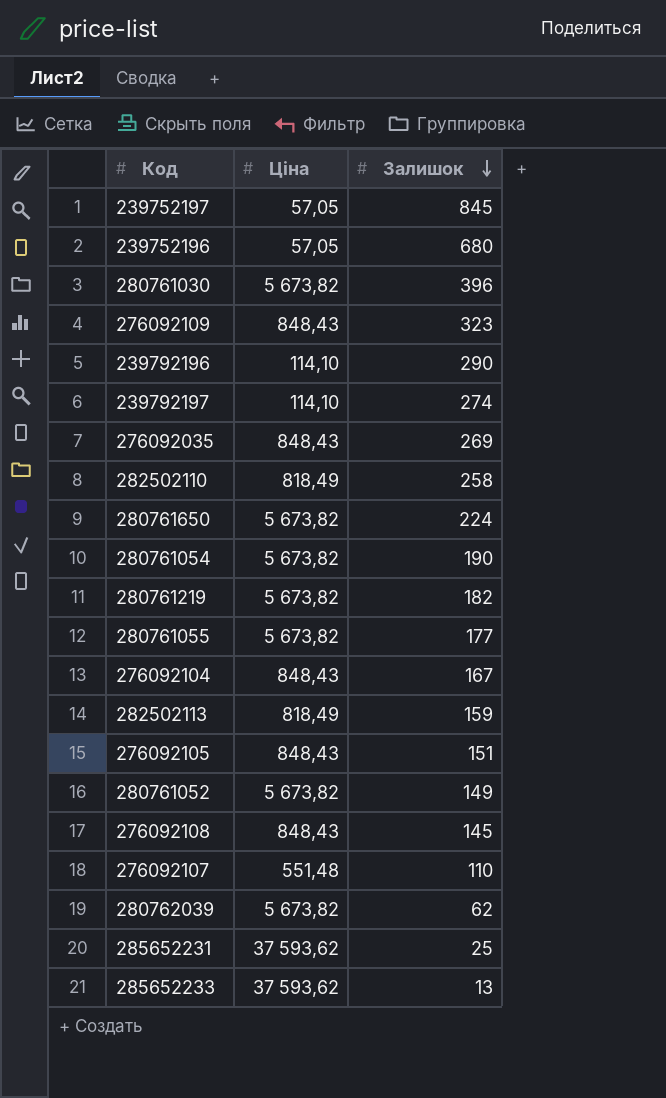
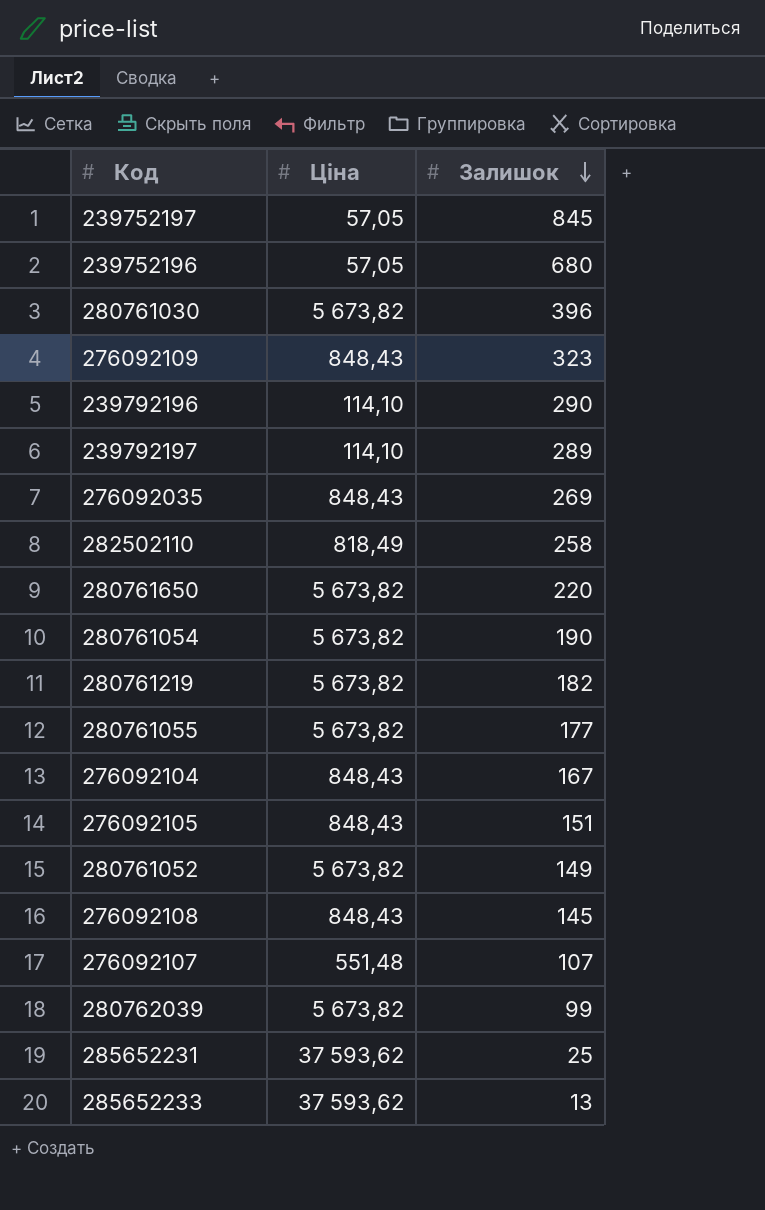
row 282502113: 818,49 | 159 -> none
239792197 | Залишок: 274 -> 289
280761650 | Залишок: 224 -> 220
276092107 | Залишок: 110 -> 107
280762039 | Залишок: 62 -> 99

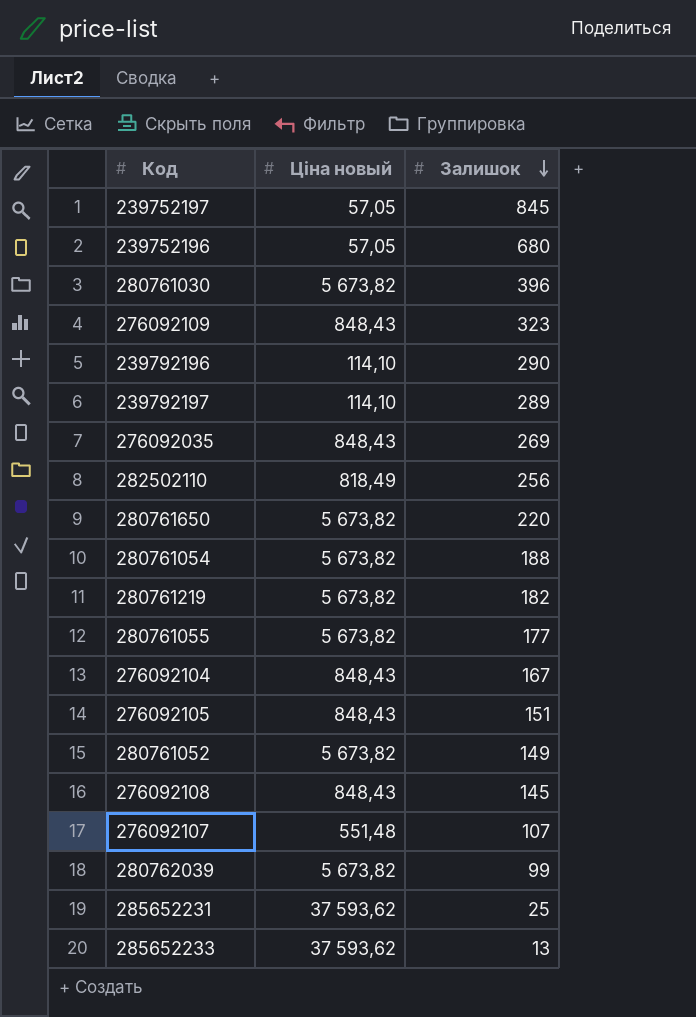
column name: Ціна -> Ціна новый
282502110 | Залишок: 258 -> 256
280761054 | Залишок: 190 -> 188

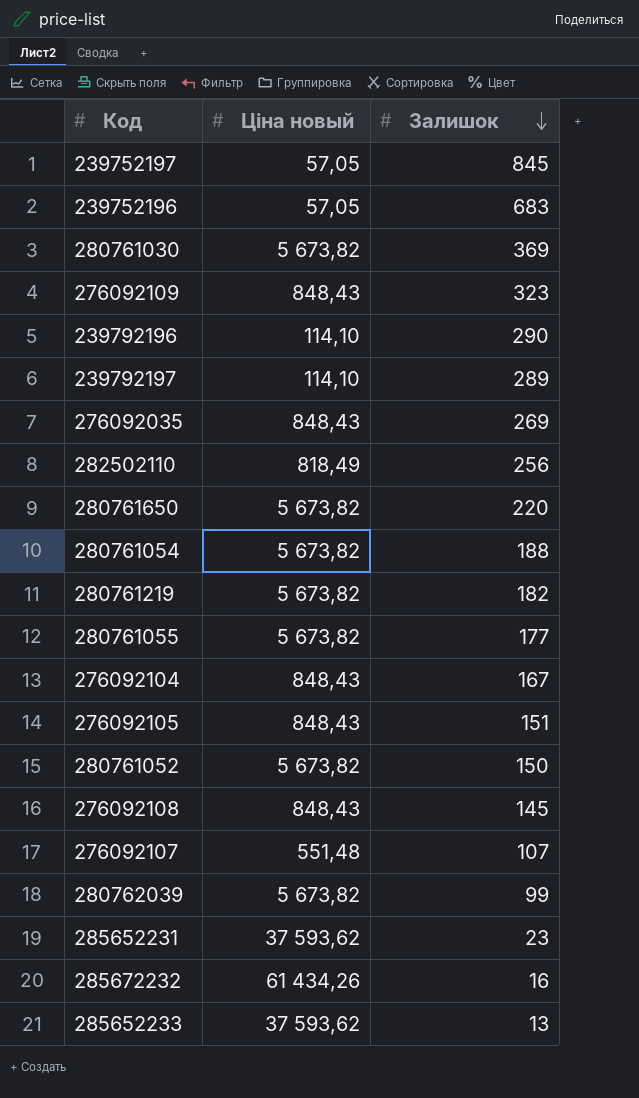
239752196 | Залишок: 680 -> 683
280761030 | Залишок: 396 -> 369
280761052 | Залишок: 149 -> 150
285652231 | Залишок: 25 -> 23
row 285672232: none -> 61 434,26 | 16

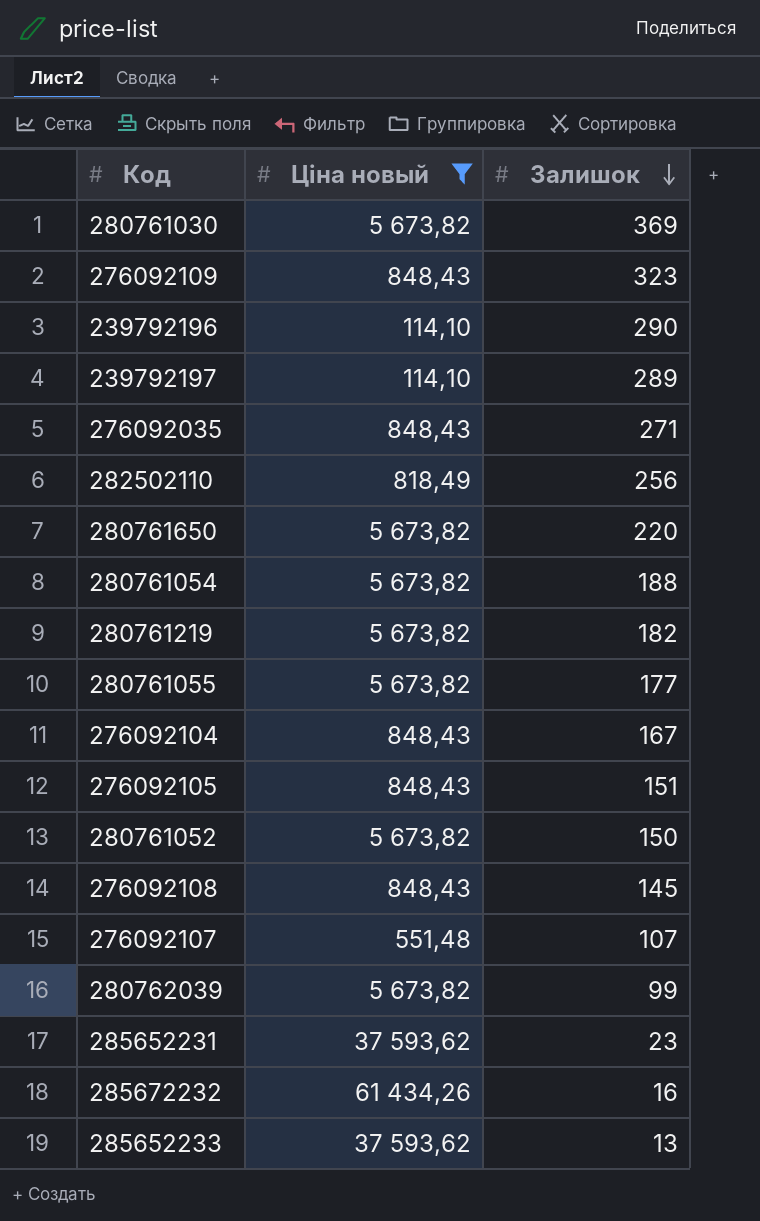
filter: none -> Ціна новый != 57,05
276092035 | Залишок: 269 -> 271

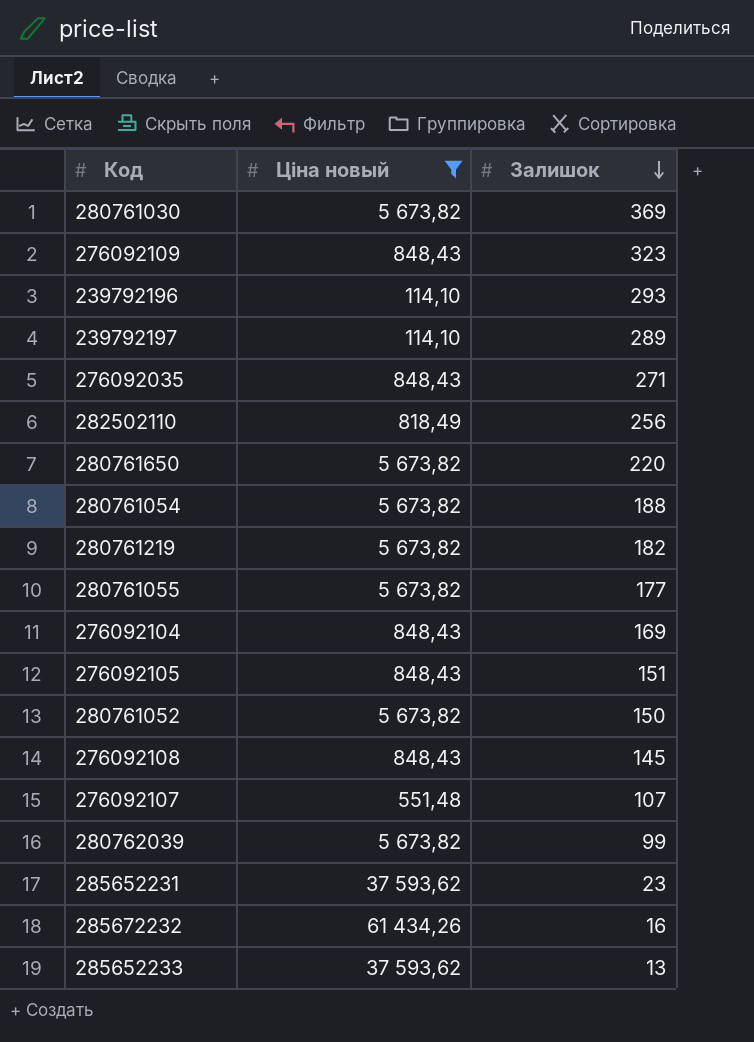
239792196 | Залишок: 290 -> 293
276092104 | Залишок: 167 -> 169

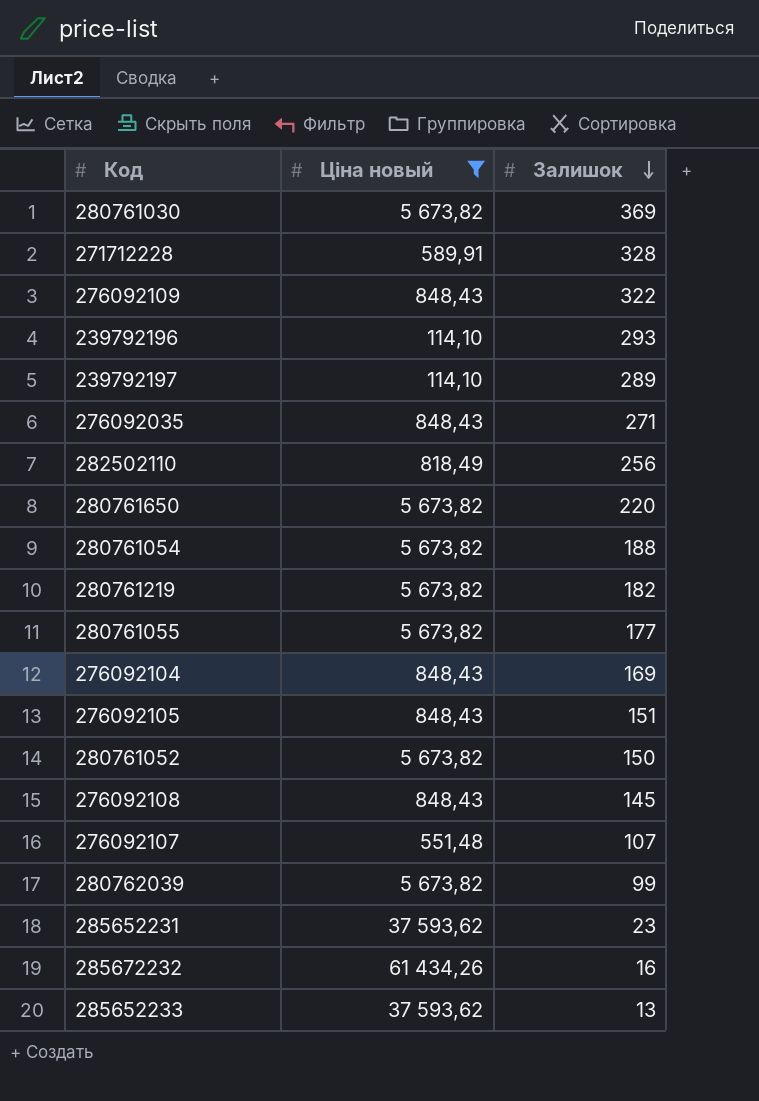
row 271712228: none -> 589,91 | 328
276092109 | Залишок: 323 -> 322

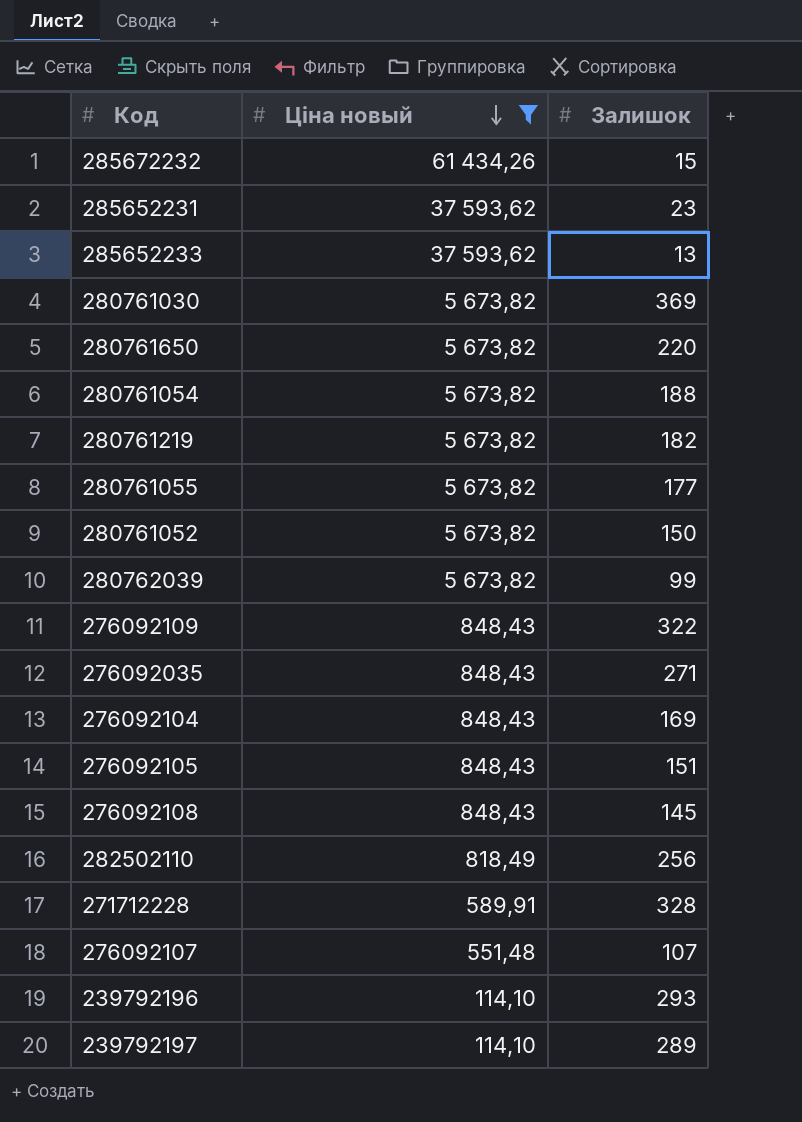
row order: Залишок descending -> Ціна новый descending
285672232 | Залишок: 16 -> 15

